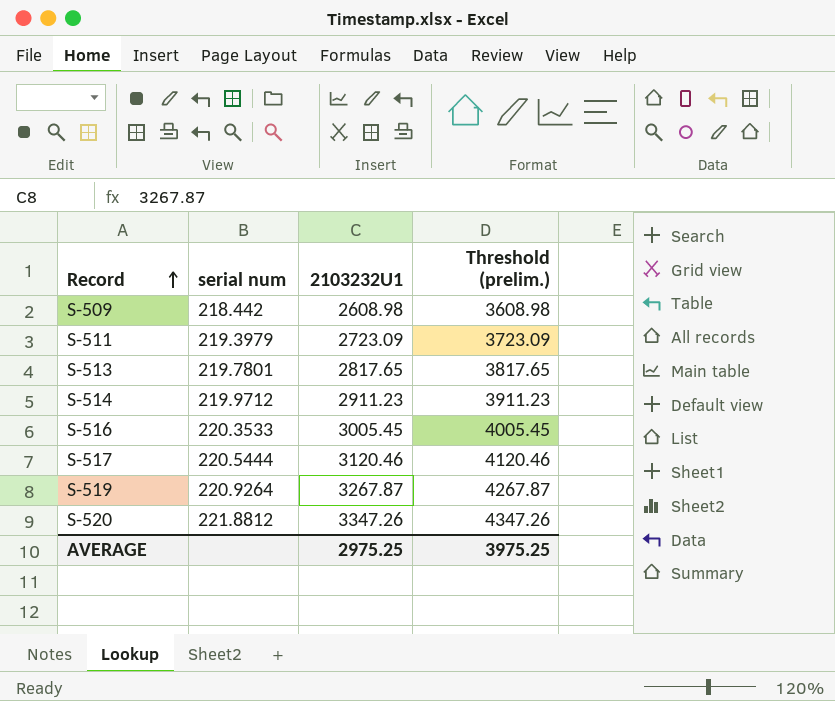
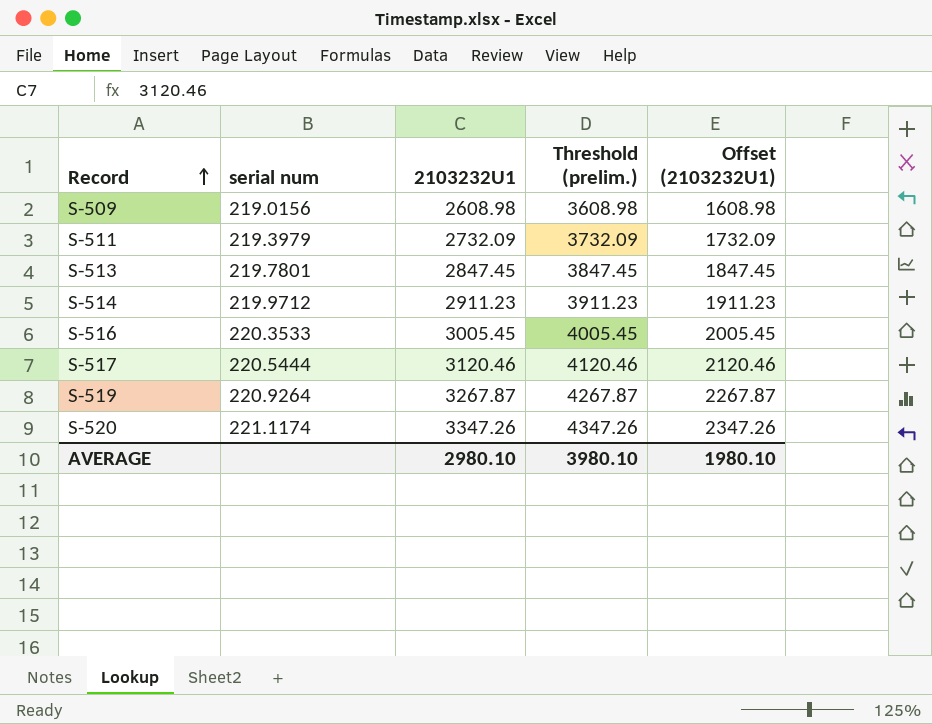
column Offset (2103232U1) | formula: none -> [2103232U1] - 1000
S-509 | serial num: 218.442 -> 219.0156
S-511 | 2103232U1: 2723.09 -> 2732.09
S-511 | Threshold (prelim.): 3723.09 -> 3732.09
S-513 | 2103232U1: 2817.65 -> 2847.45
S-513 | Threshold (prelim.): 3817.65 -> 3847.45
S-520 | serial num: 221.8812 -> 221.1174
AVERAGE | 2103232U1: 2975.25 -> 2980.10
AVERAGE | Threshold (prelim.): 3975.25 -> 3980.10

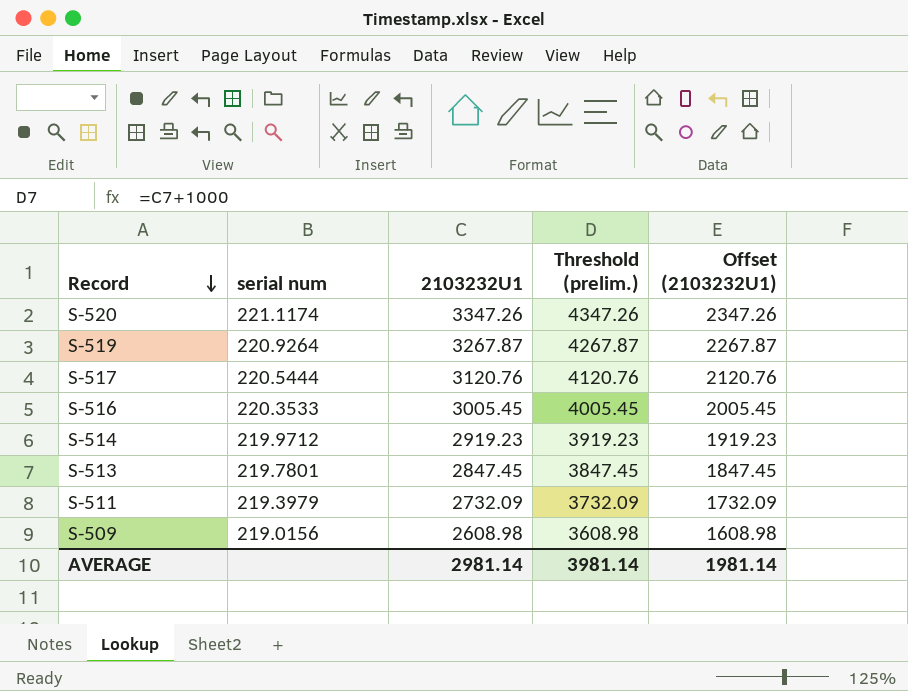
row order: Record ascending -> Record descending
S-517 | 2103232U1: 3120.46 -> 3120.76
S-517 | Threshold (prelim.): 4120.46 -> 4120.76
S-517 | Offset (2103232U1): 2120.46 -> 2120.76
S-514 | 2103232U1: 2911.23 -> 2919.23
S-514 | Threshold (prelim.): 3911.23 -> 3919.23
S-514 | Offset (2103232U1): 1911.23 -> 1919.23
AVERAGE | 2103232U1: 2980.10 -> 2981.14
AVERAGE | Threshold (prelim.): 3980.10 -> 3981.14
AVERAGE | Offset (2103232U1): 1980.10 -> 1981.14

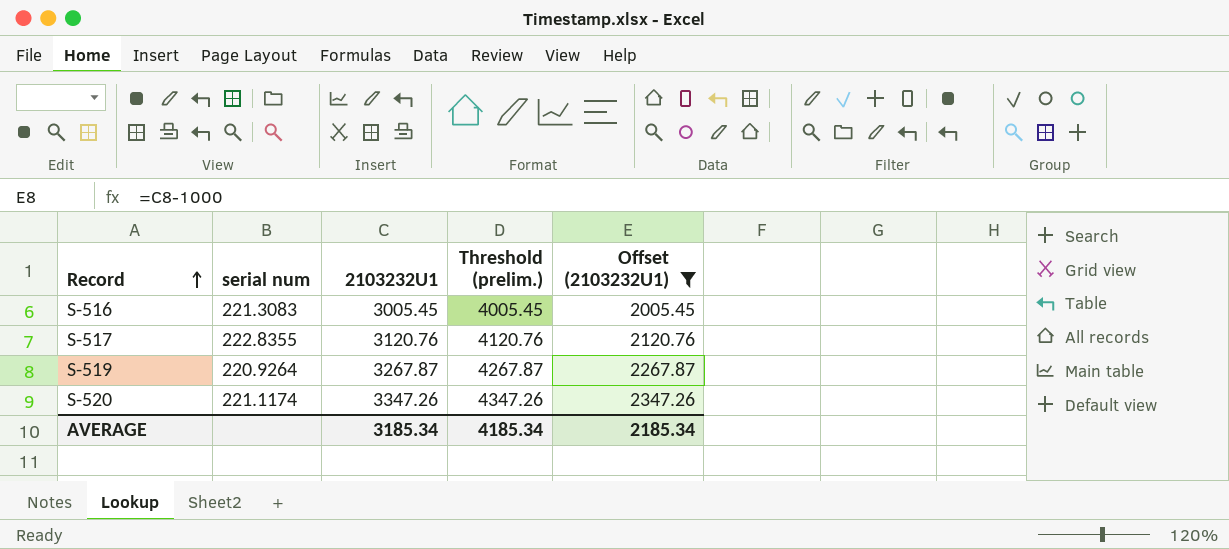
filter: none -> Offset (2103232U1) >= 2005.45
row order: Record descending -> Record ascending
S-516 | serial num: 220.3533 -> 221.3083
S-517 | serial num: 220.5444 -> 222.8355
AVERAGE | 2103232U1: 2981.14 -> 3185.34
AVERAGE | Threshold (prelim.): 3981.14 -> 4185.34
AVERAGE | Offset (2103232U1): 1981.14 -> 2185.34

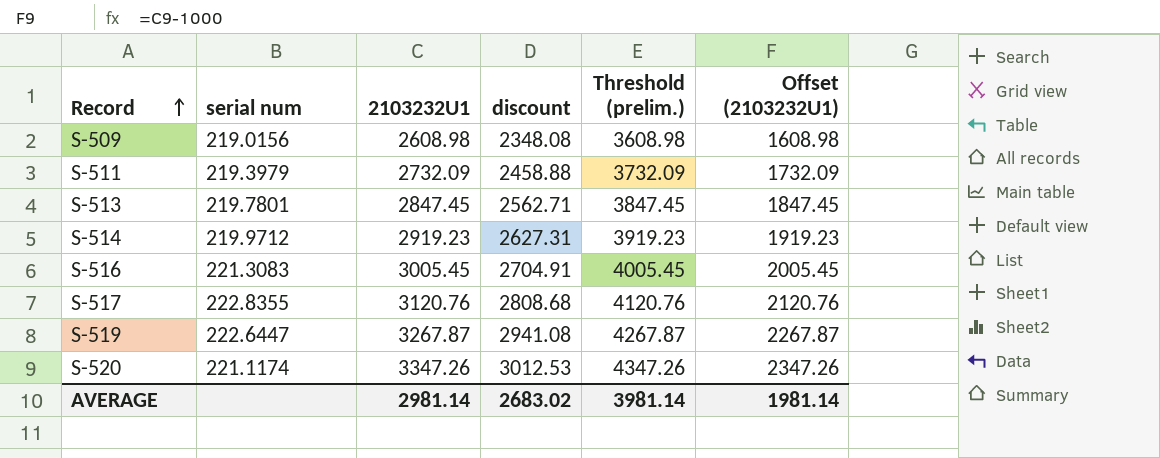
filter: Offset (2103232U1) >= 2005.45 -> none
column discount | formula: none -> [2103232U1] * 0.9
S-519 | serial num: 220.9264 -> 222.6447
AVERAGE | 2103232U1: 3185.34 -> 2981.14
AVERAGE | Threshold (prelim.): 4185.34 -> 3981.14
AVERAGE | Offset (2103232U1): 2185.34 -> 1981.14

